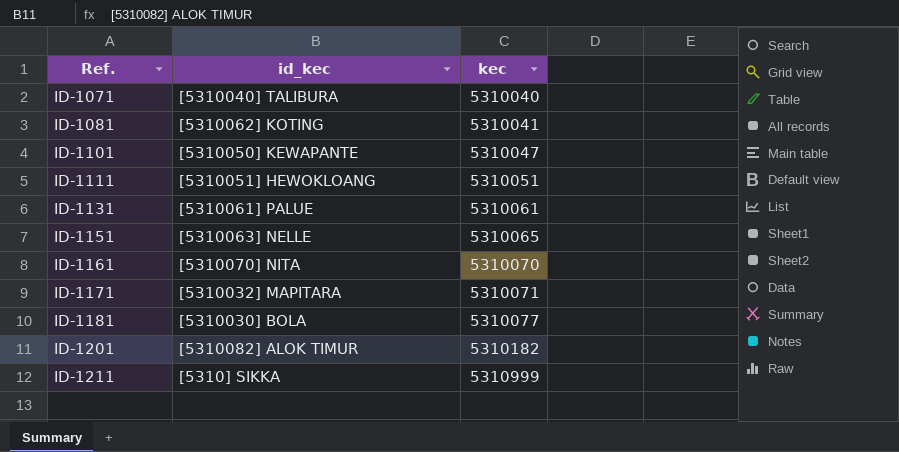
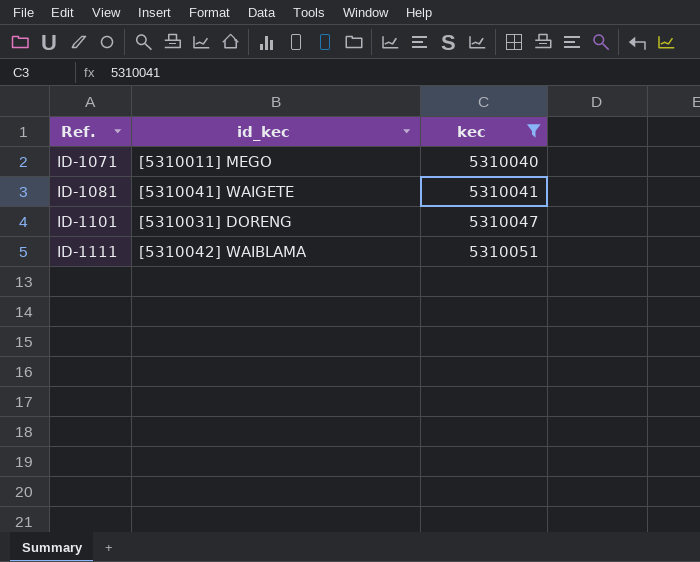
filter: none -> kec <= 5310051
ID-1071 | id_kec: [5310040] TALIBURA -> [5310011] MEGO
ID-1081 | id_kec: [5310062] KOTING -> [5310041] WAIGETE
ID-1101 | id_kec: [5310050] KEWAPANTE -> [5310031] DORENG
ID-1111 | id_kec: [5310051] HEWOKLOANG -> [5310042] WAIBLAMA

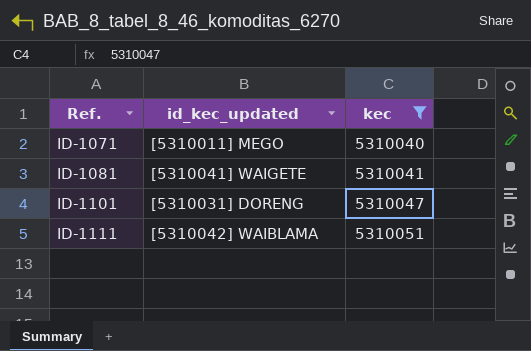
column name: id_kec -> id_kec_updated

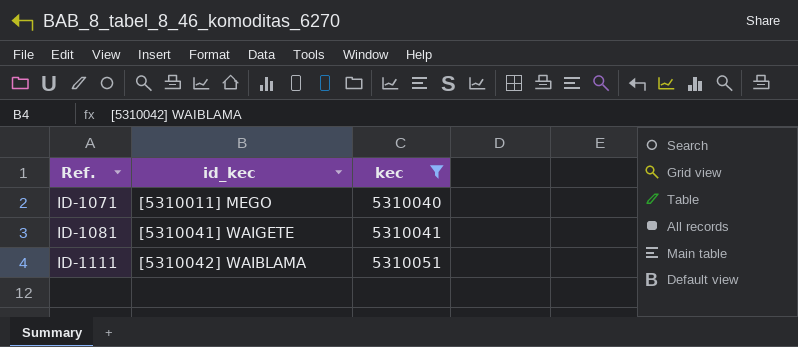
column name: id_kec_updated -> id_kec
row ID-1101: [5310031] DORENG | 5310047 -> none

